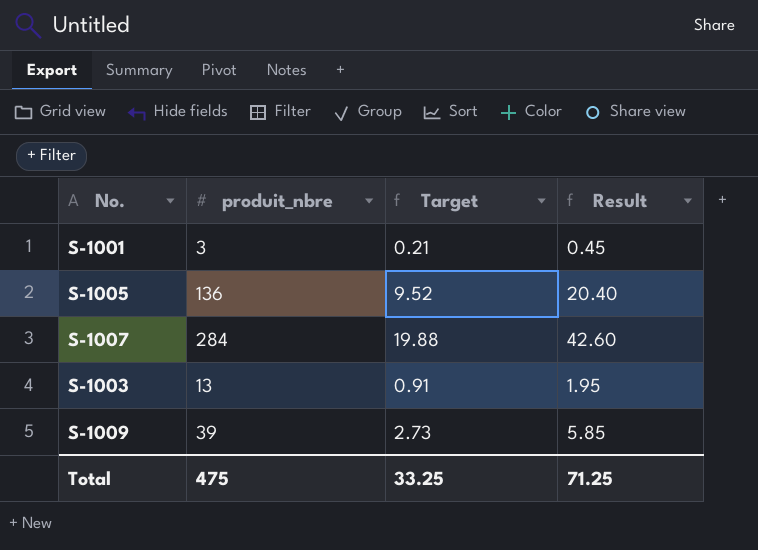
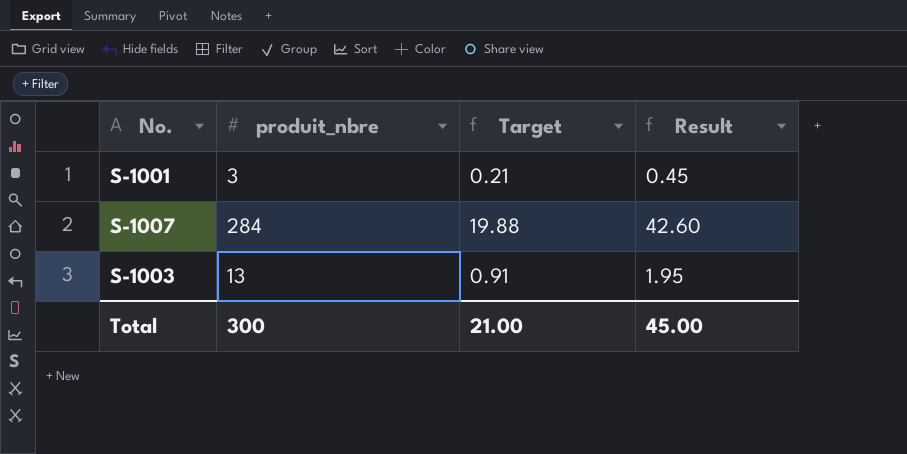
row S-1005: 136 | 9.52 | 20.40 -> none
row S-1009: 39 | 2.73 | 5.85 -> none
Total | produit_nbre: 475 -> 300
Total | Target: 33.25 -> 21.00
Total | Result: 71.25 -> 45.00

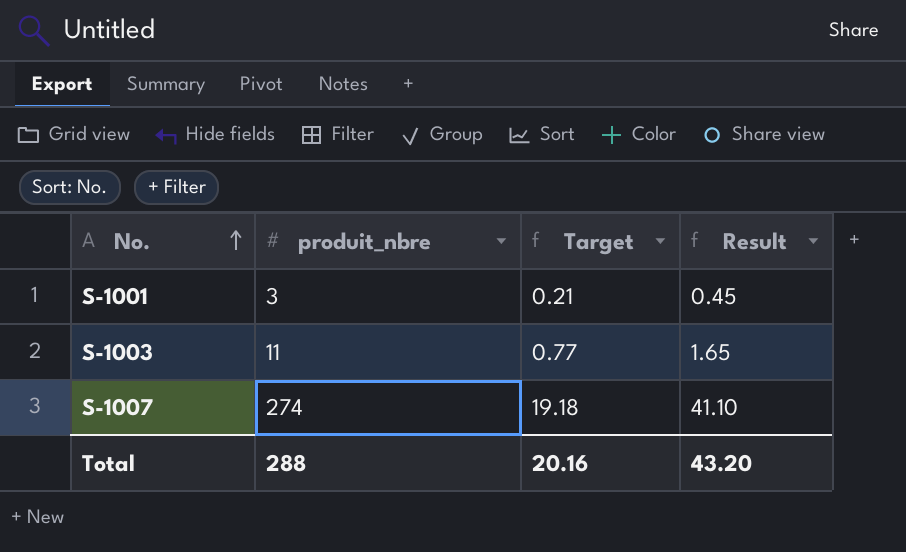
row order: none -> No. ascending
S-1003 | produit_nbre: 13 -> 11
S-1003 | Target: 0.91 -> 0.77
S-1003 | Result: 1.95 -> 1.65
S-1007 | produit_nbre: 284 -> 274
S-1007 | Target: 19.88 -> 19.18
S-1007 | Result: 42.60 -> 41.10
Total | produit_nbre: 300 -> 288
Total | Target: 21.00 -> 20.16
Total | Result: 45.00 -> 43.20

